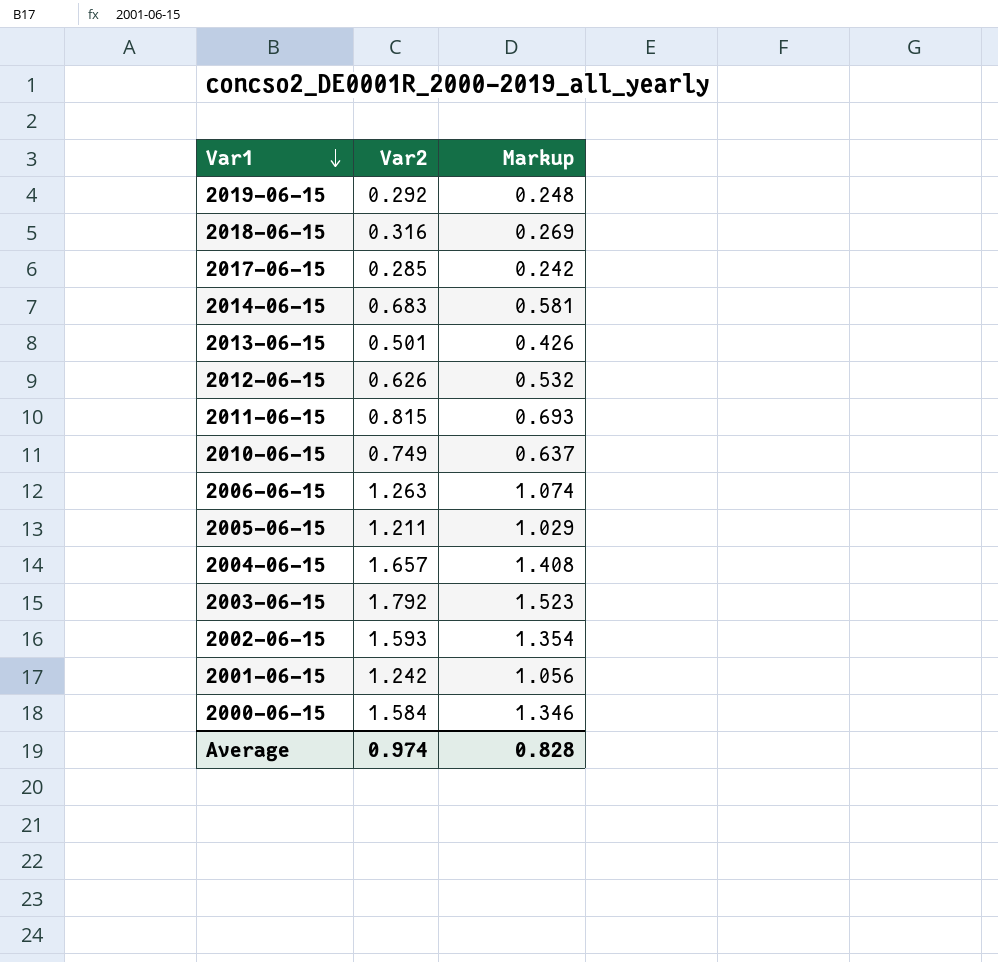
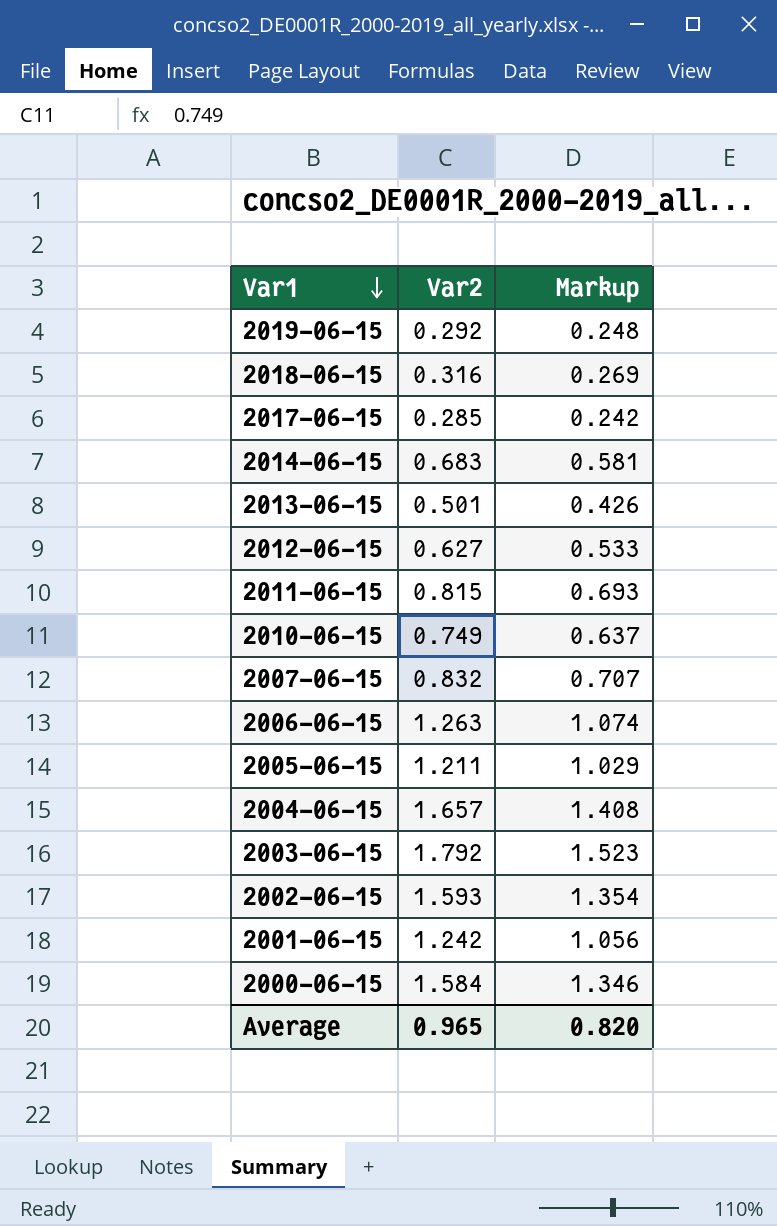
2012-06-15 | Var2: 0.626 -> 0.627
2012-06-15 | Markup: 0.532 -> 0.533
row 2007-06-15: none -> 0.832 | 0.707
Average | Var2: 0.974 -> 0.965
Average | Markup: 0.828 -> 0.820

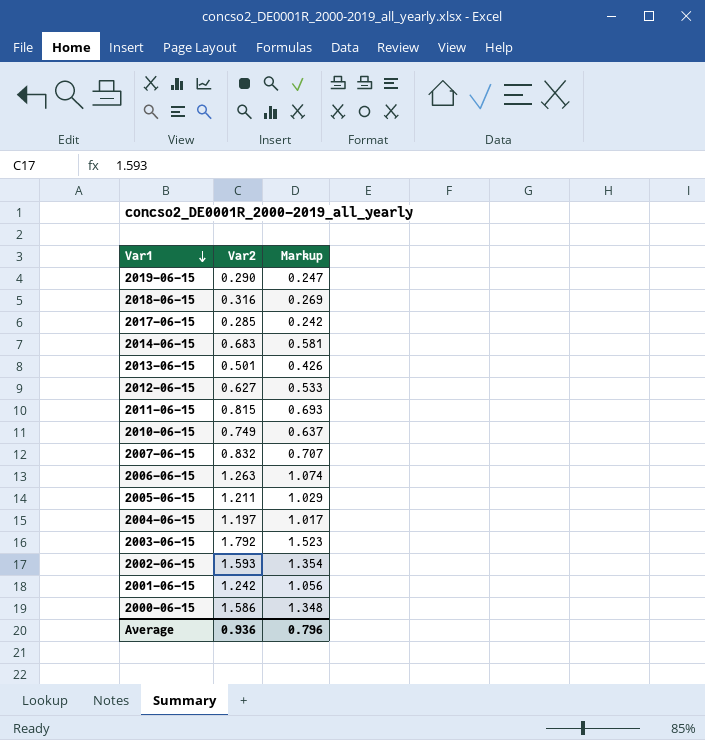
2019-06-15 | Var2: 0.292 -> 0.290
2019-06-15 | Markup: 0.248 -> 0.247
2004-06-15 | Var2: 1.657 -> 1.197
2004-06-15 | Markup: 1.408 -> 1.017
2000-06-15 | Var2: 1.584 -> 1.586
2000-06-15 | Markup: 1.346 -> 1.348
Average | Var2: 0.965 -> 0.936
Average | Markup: 0.820 -> 0.796

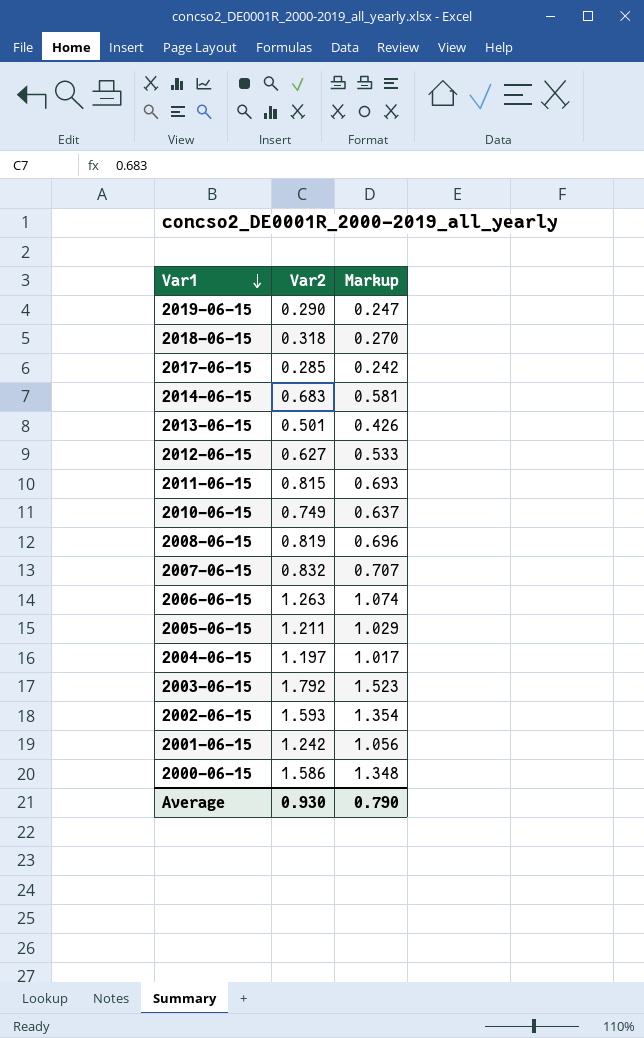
2018-06-15 | Var2: 0.316 -> 0.318
2018-06-15 | Markup: 0.269 -> 0.270
row 2008-06-15: none -> 0.819 | 0.696
Average | Var2: 0.936 -> 0.930
Average | Markup: 0.796 -> 0.790

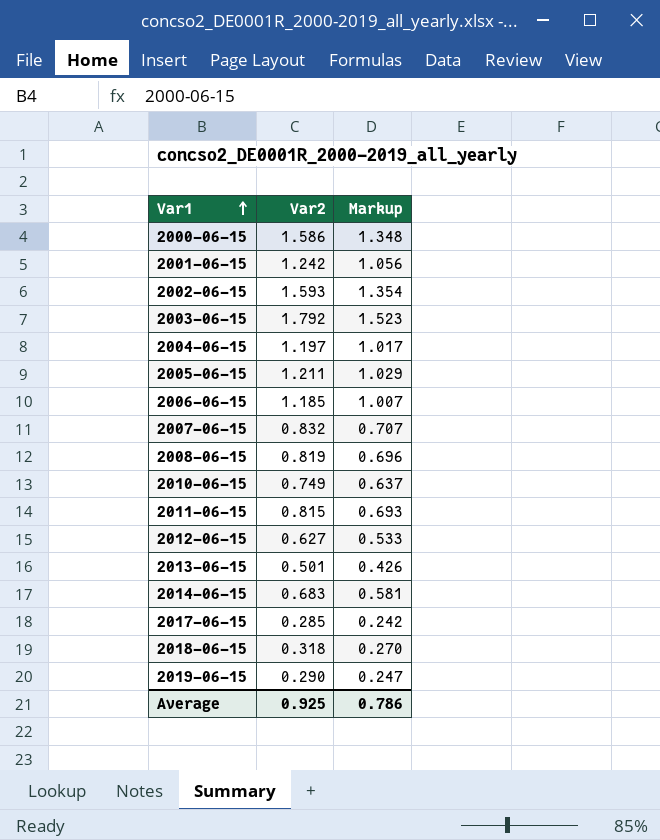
row order: Var1 descending -> Var1 ascending
2006-06-15 | Var2: 1.263 -> 1.185
2006-06-15 | Markup: 1.074 -> 1.007
Average | Var2: 0.930 -> 0.925
Average | Markup: 0.790 -> 0.786

